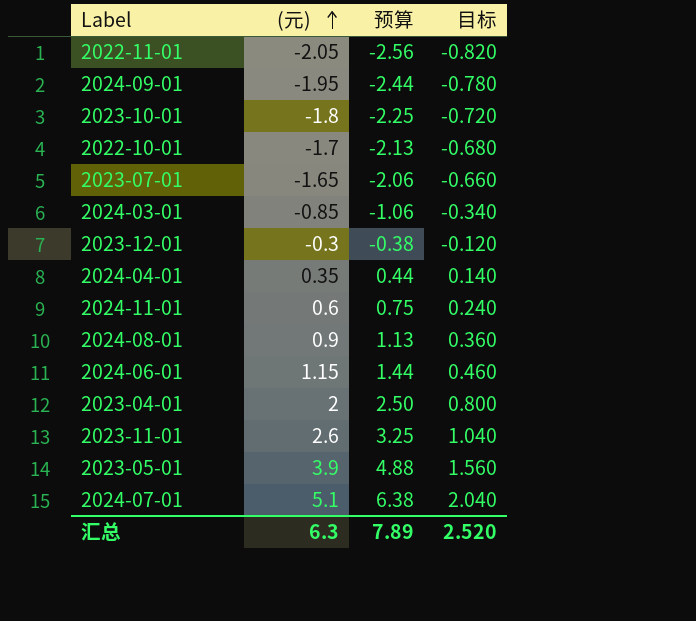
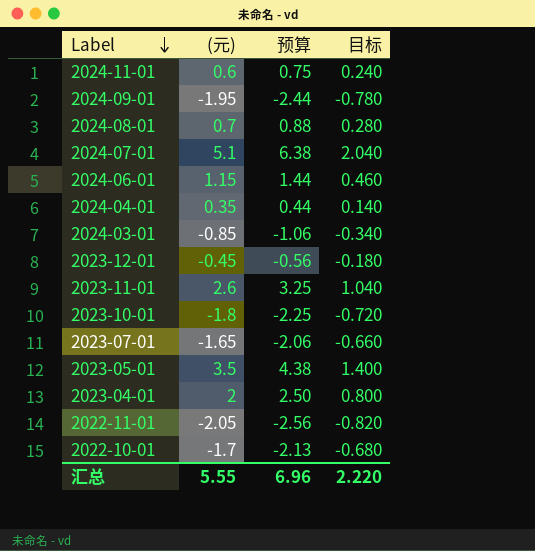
row order: (元) ascending -> Label descending
2024-08-01 | (元): 0.9 -> 0.7
2024-08-01 | 预算: 1.13 -> 0.88
2024-08-01 | 目标: 0.360 -> 0.280
2023-12-01 | (元): -0.3 -> -0.45
2023-12-01 | 预算: -0.38 -> -0.56
2023-12-01 | 目标: -0.120 -> -0.180
2023-05-01 | (元): 3.9 -> 3.5
2023-05-01 | 预算: 4.88 -> 4.38
2023-05-01 | 目标: 1.560 -> 1.400
汇总 | (元): 6.3 -> 5.55
汇总 | 预算: 7.89 -> 6.96
汇总 | 目标: 2.520 -> 2.220

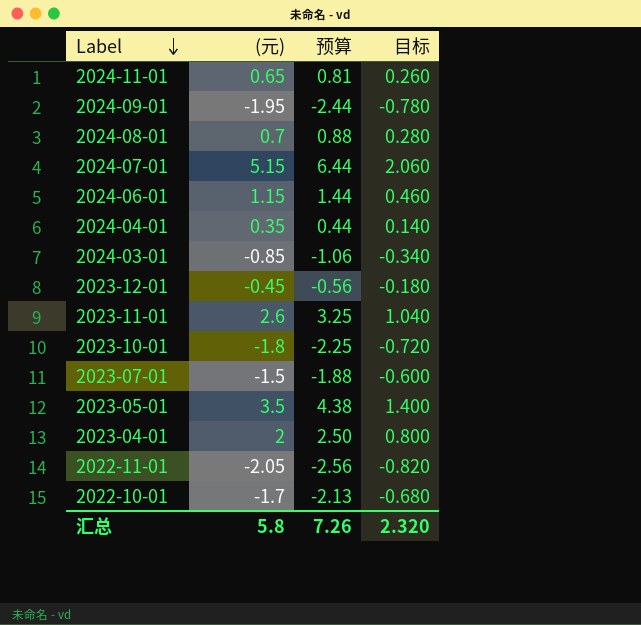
2024-11-01 | (元): 0.6 -> 0.65
2024-11-01 | 预算: 0.75 -> 0.81
2024-11-01 | 目标: 0.240 -> 0.260
2024-07-01 | (元): 5.1 -> 5.15
2024-07-01 | 预算: 6.38 -> 6.44
2024-07-01 | 目标: 2.040 -> 2.060
2023-07-01 | (元): -1.65 -> -1.5
2023-07-01 | 预算: -2.06 -> -1.88
2023-07-01 | 目标: -0.660 -> -0.600
汇总 | (元): 5.55 -> 5.8
汇总 | 预算: 6.96 -> 7.26
汇总 | 目标: 2.220 -> 2.320

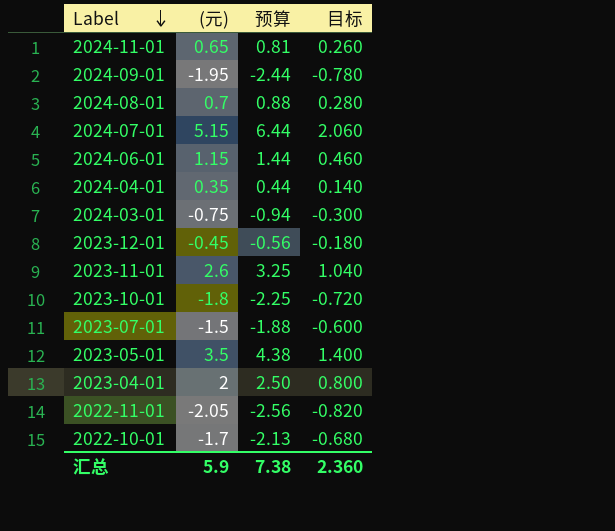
2024-03-01 | (元): -0.85 -> -0.75
2024-03-01 | 预算: -1.06 -> -0.94
2024-03-01 | 目标: -0.340 -> -0.300
汇总 | (元): 5.8 -> 5.9
汇总 | 预算: 7.26 -> 7.38
汇总 | 目标: 2.320 -> 2.360

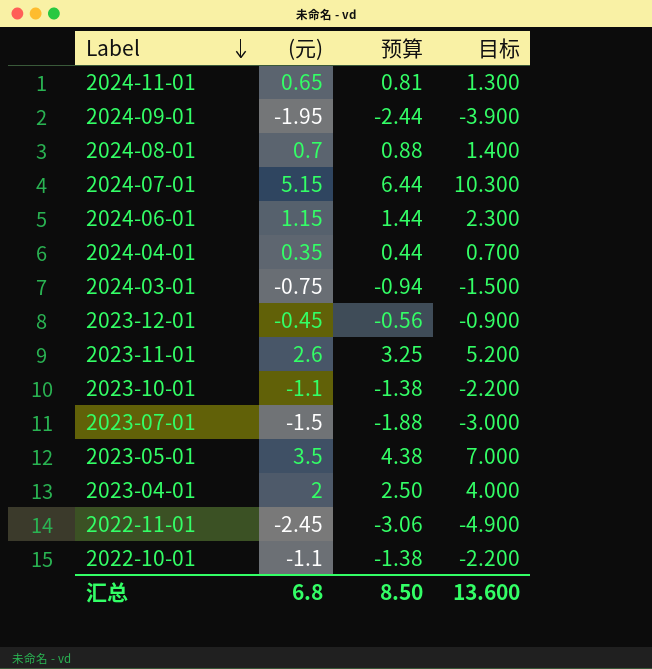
column 目标 | formula: [(元)] * 0.4 -> [(元)] * 2
2023-10-01 | (元): -1.8 -> -1.1
2023-10-01 | 预算: -2.25 -> -1.38
2022-11-01 | (元): -2.05 -> -2.45
2022-11-01 | 预算: -2.56 -> -3.06
2022-10-01 | (元): -1.7 -> -1.1
2022-10-01 | 预算: -2.13 -> -1.38
汇总 | (元): 5.9 -> 6.8
汇总 | 预算: 7.38 -> 8.50
汇总 | 目标: 2.360 -> 13.600

